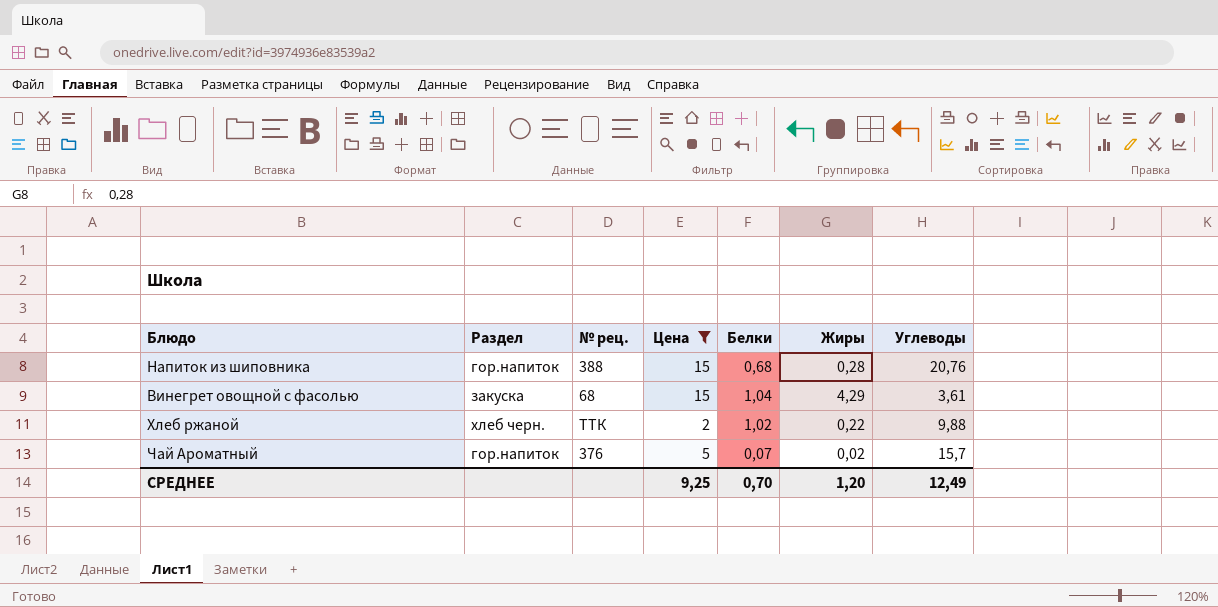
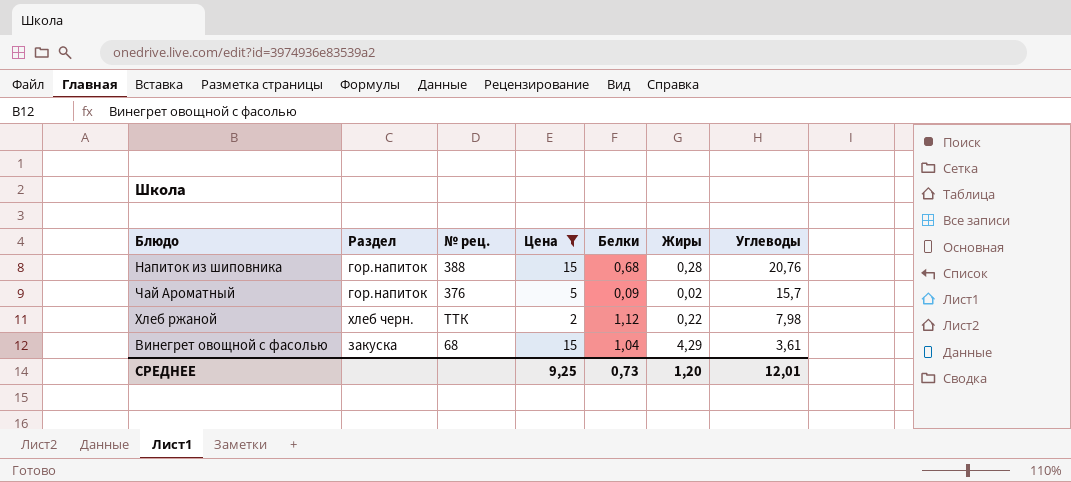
row order: none -> Углеводы descending
Чай Ароматный | Белки: 0,07 -> 0,09
Хлеб ржаной | Белки: 1,02 -> 1,12
Хлеб ржаной | Углеводы: 9,88 -> 7,98
СРЕДНЕЕ | Белки: 0,70 -> 0,73
СРЕДНЕЕ | Углеводы: 12,49 -> 12,01

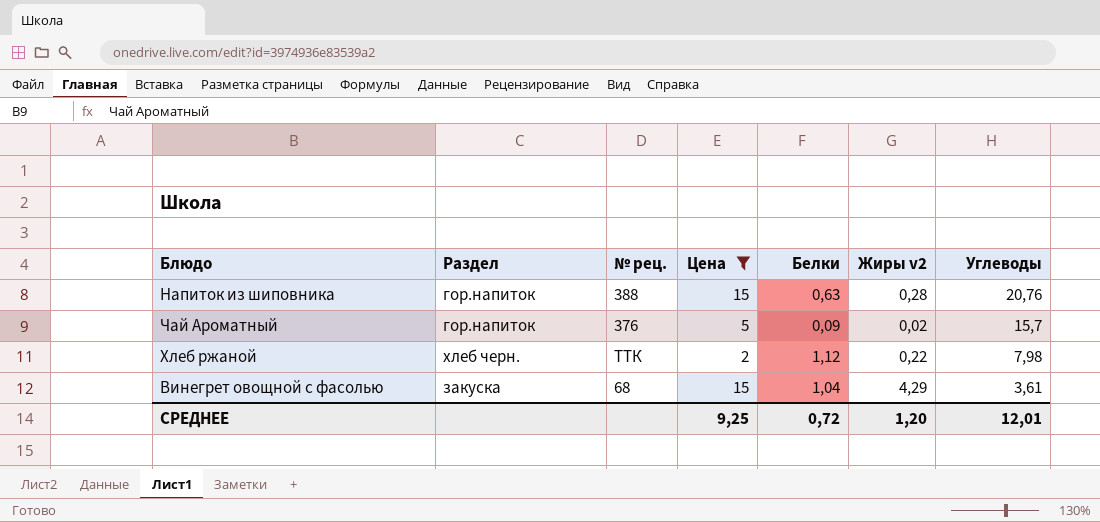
column name: Жиры -> Жиры v2
Напиток из шиповника | Белки: 0,68 -> 0,63
СРЕДНЕЕ | Белки: 0,73 -> 0,72

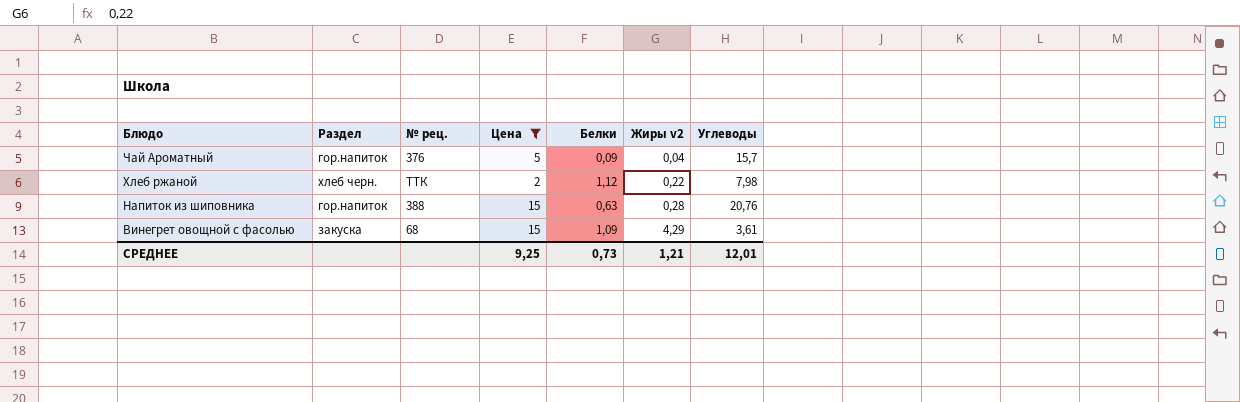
row order: Углеводы descending -> Блюдо descending
Чай Ароматный | Жиры v2: 0,02 -> 0,04
Винегрет овощной с фасолью | Белки: 1,04 -> 1,09
СРЕДНЕЕ | Белки: 0,72 -> 0,73
СРЕДНЕЕ | Жиры v2: 1,20 -> 1,21

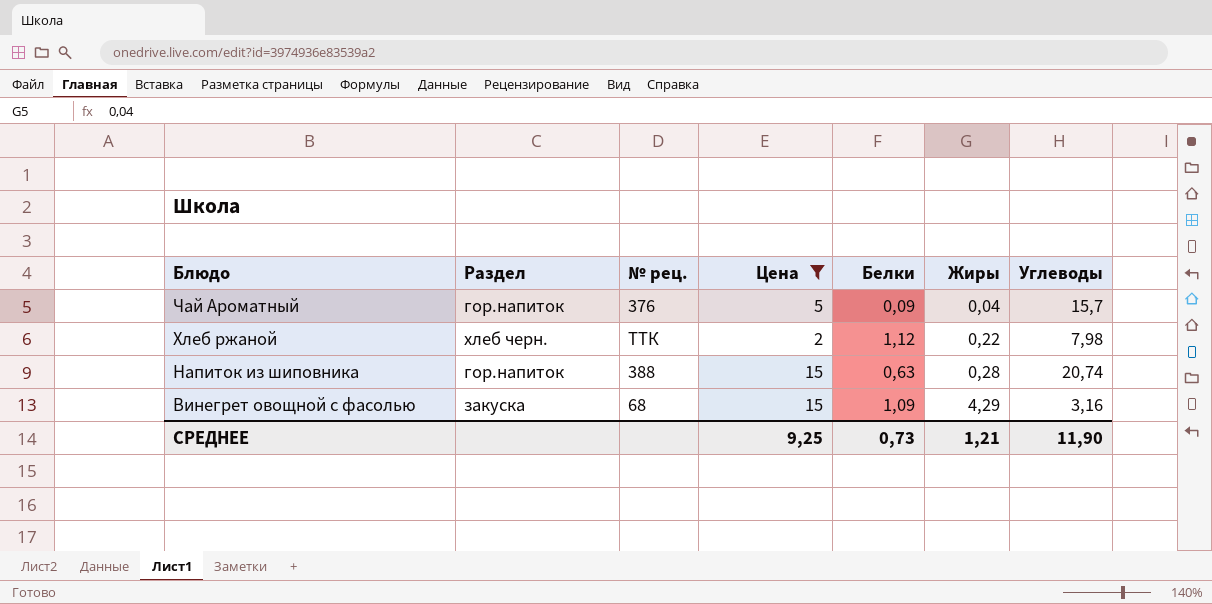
column name: Жиры v2 -> Жиры
Напиток из шиповника | Углеводы: 20,76 -> 20,74
Винегрет овощной с фасолью | Углеводы: 3,61 -> 3,16
СРЕДНЕЕ | Углеводы: 12,01 -> 11,90

